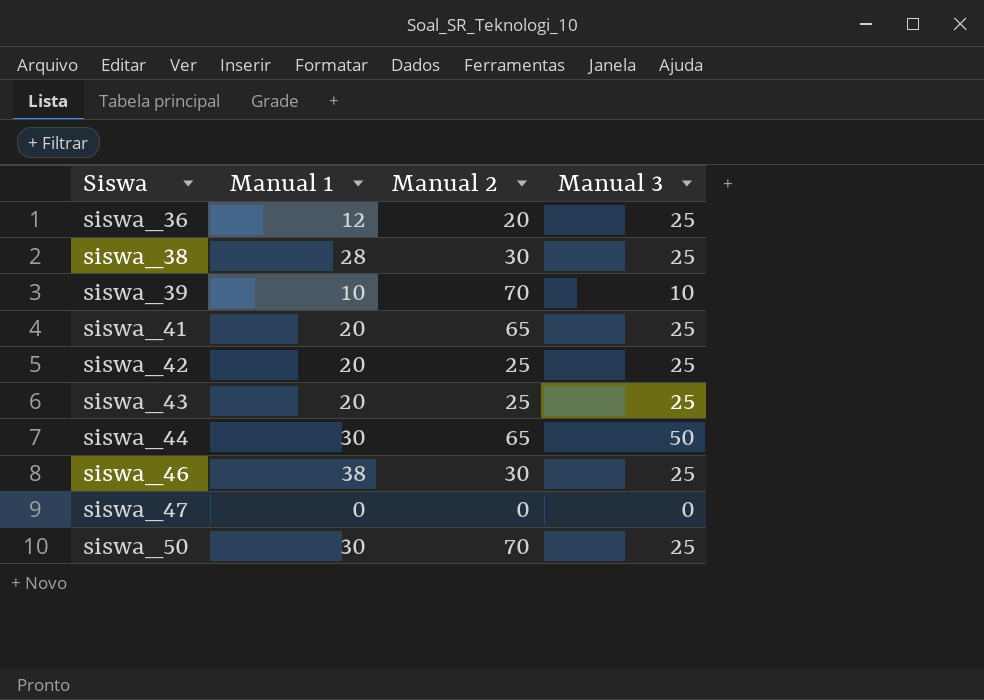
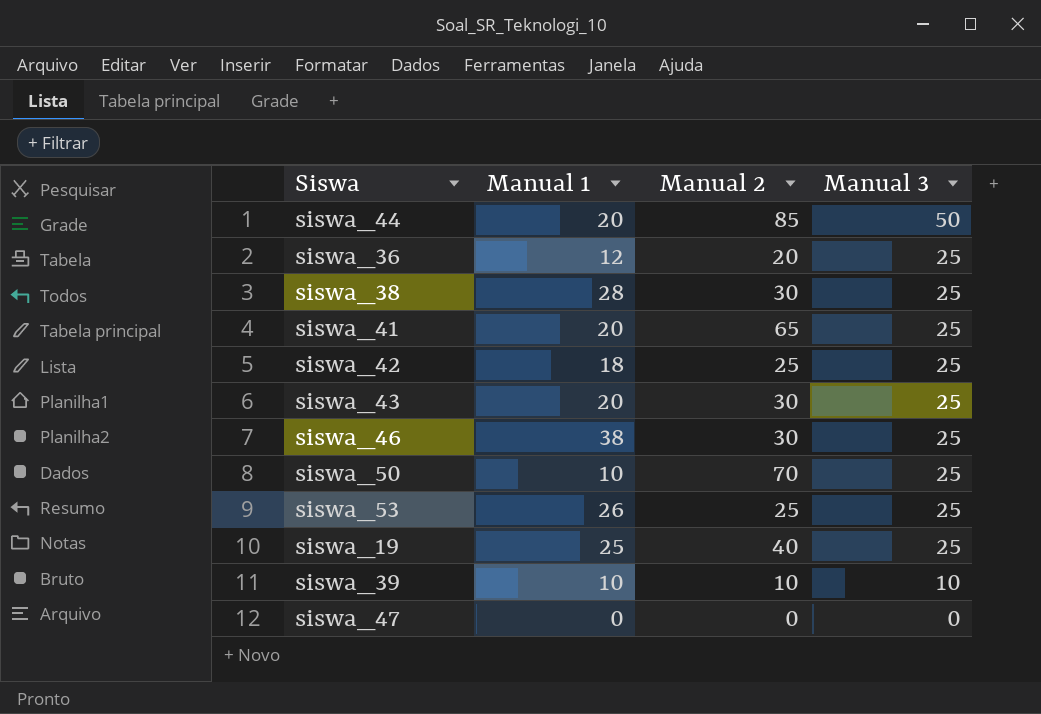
row order: Siswa ascending -> Manual 3 descending
siswa_44 | Manual 1: 30 -> 20
siswa_44 | Manual 2: 65 -> 85
siswa_42 | Manual 1: 20 -> 18
siswa_43 | Manual 2: 25 -> 30
siswa_50 | Manual 1: 30 -> 10
row siswa_53: none -> 26 | 25 | 25
row siswa_19: none -> 25 | 40 | 25
siswa_39 | Manual 2: 70 -> 10

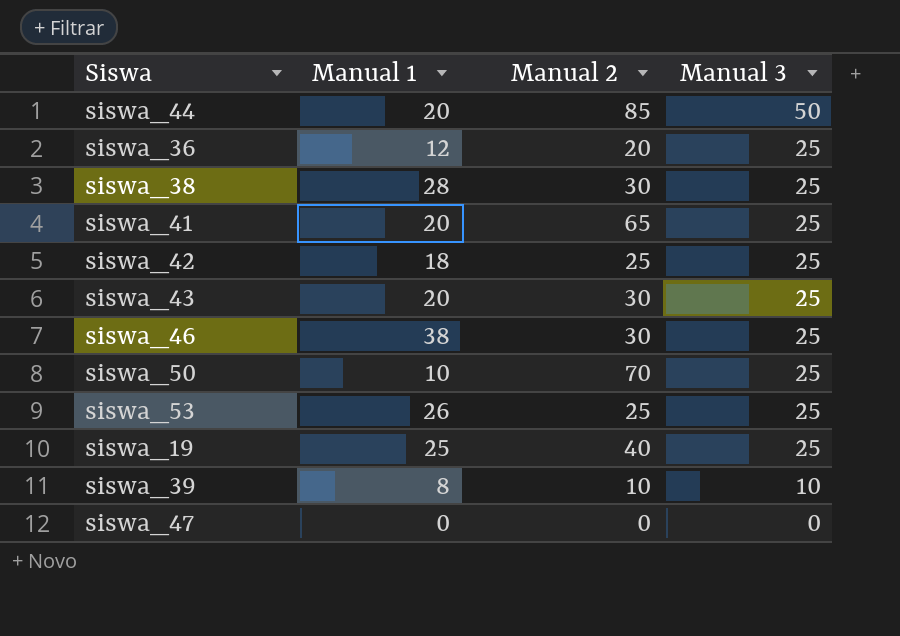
siswa_39 | Manual 1: 10 -> 8

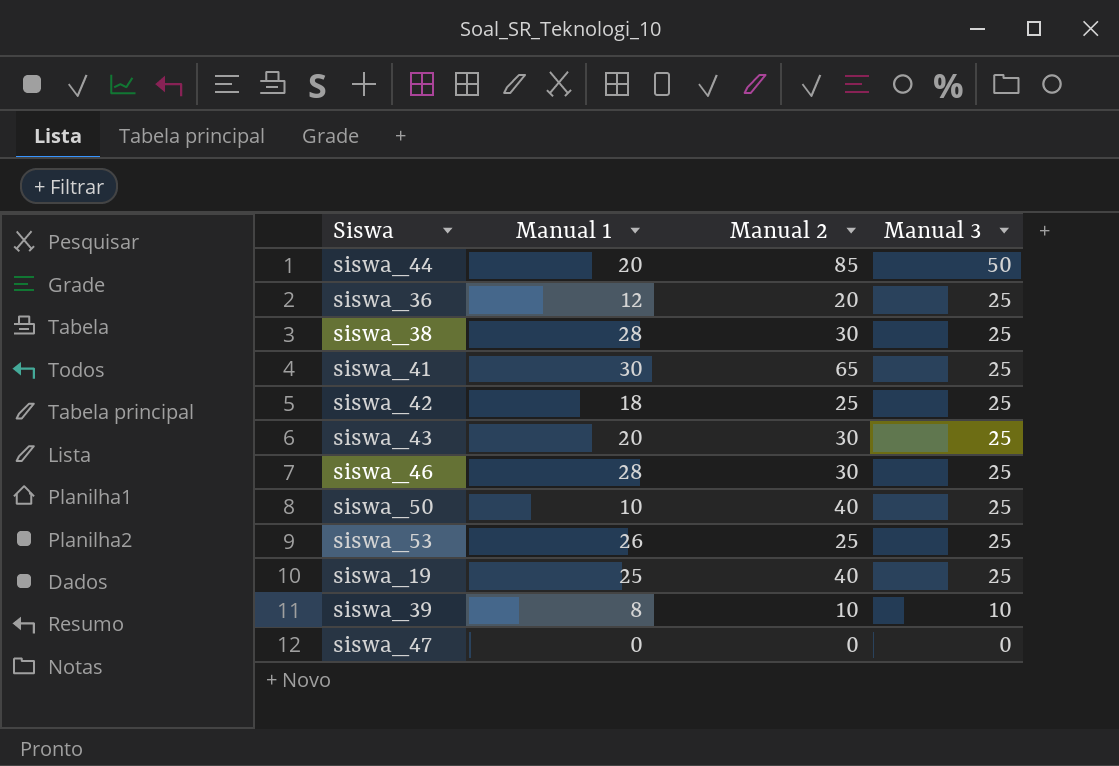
siswa_41 | Manual 1: 20 -> 30
siswa_46 | Manual 1: 38 -> 28
siswa_50 | Manual 2: 70 -> 40

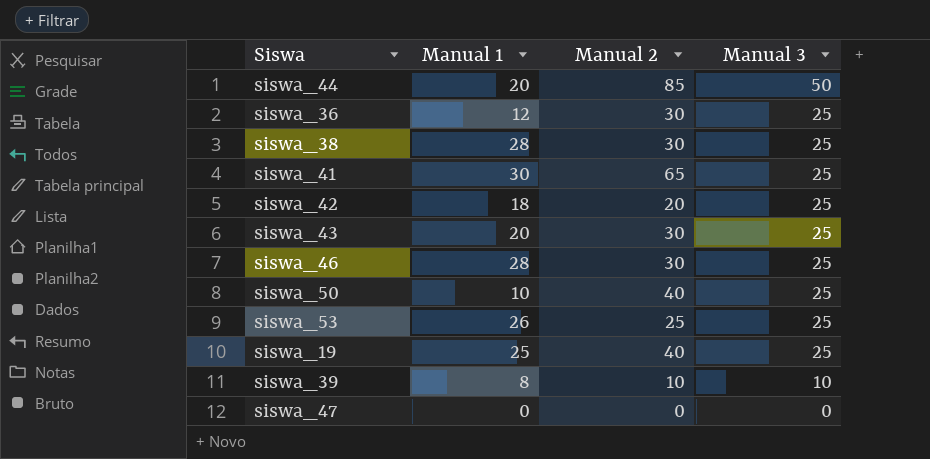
siswa_36 | Manual 2: 20 -> 30
siswa_42 | Manual 2: 25 -> 20

